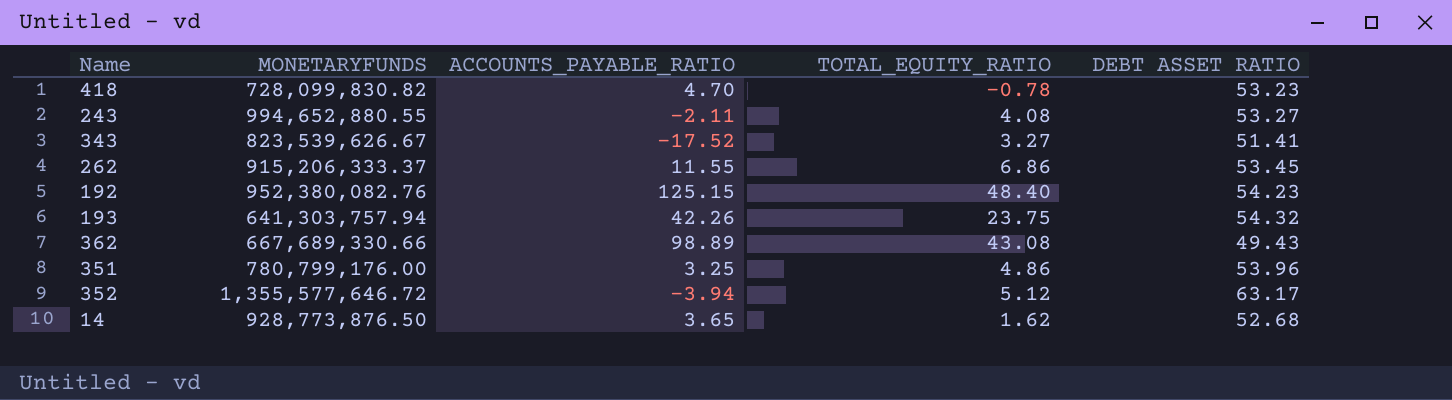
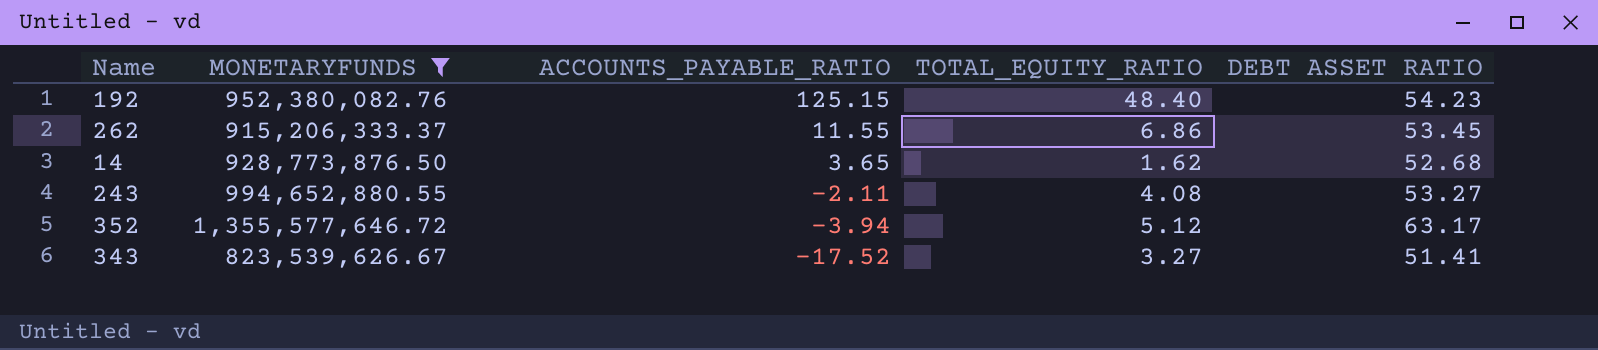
filter: none -> MONETARYFUNDS >= 823,539,626.67
row order: none -> ACCOUNTS_PAYABLE_RATIO descending

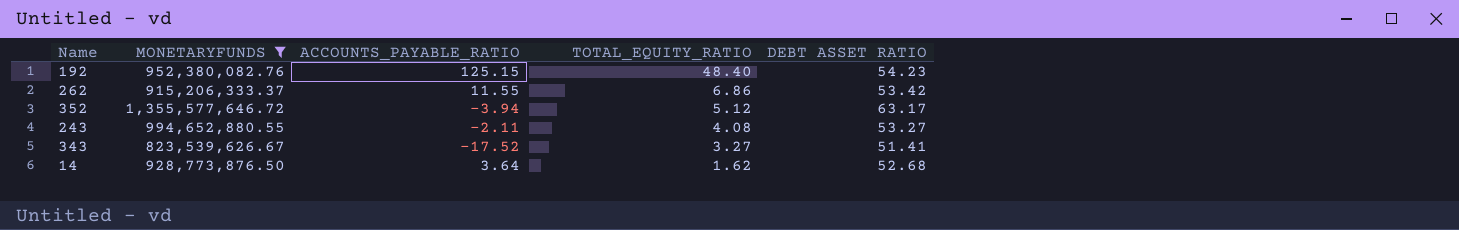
row order: ACCOUNTS_PAYABLE_RATIO descending -> TOTAL_EQUITY_RATIO descending
262 | DEBT ASSET RATIO: 53.45 -> 53.42
14 | ACCOUNTS_PAYABLE_RATIO: 3.65 -> 3.64

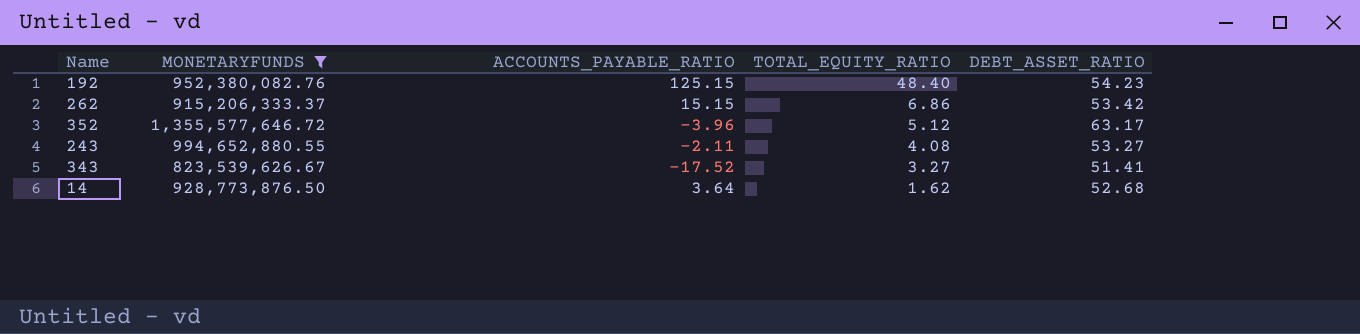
column name: DEBT ASSET RATIO -> DEBT_ASSET_RATIO
262 | ACCOUNTS_PAYABLE_RATIO: 11.55 -> 15.15
352 | ACCOUNTS_PAYABLE_RATIO: -3.94 -> -3.96

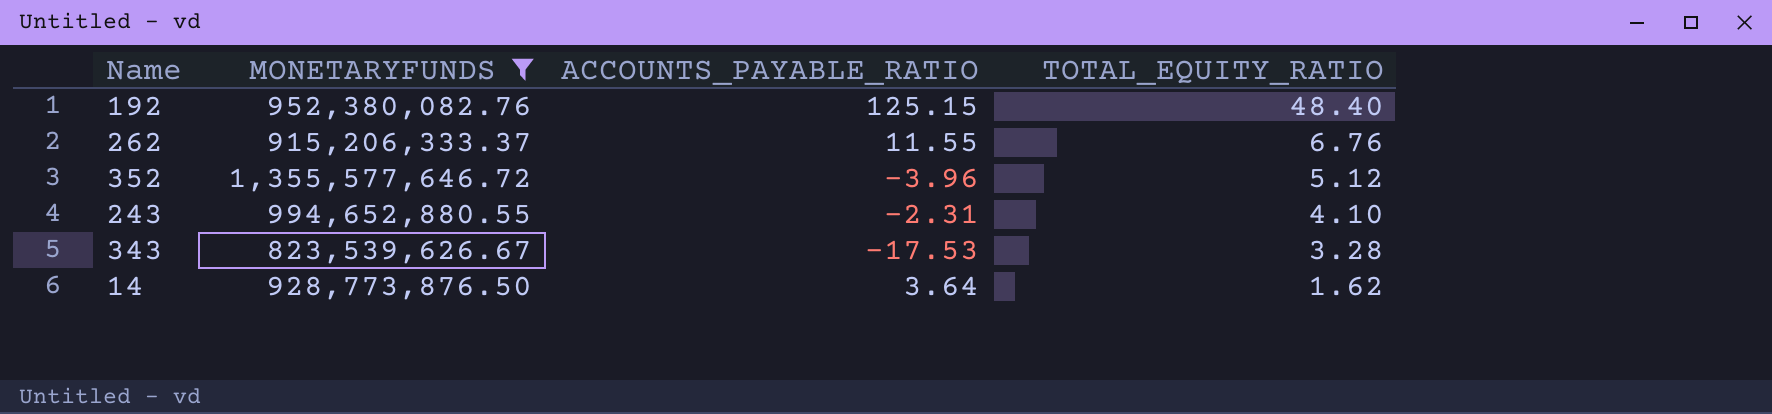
column DEBT_ASSET_RATIO | position: 5 -> none
262 | ACCOUNTS_PAYABLE_RATIO: 15.15 -> 11.55
262 | TOTAL_EQUITY_RATIO: 6.86 -> 6.76
243 | ACCOUNTS_PAYABLE_RATIO: -2.11 -> -2.31
243 | TOTAL_EQUITY_RATIO: 4.08 -> 4.10
343 | ACCOUNTS_PAYABLE_RATIO: -17.52 -> -17.53
343 | TOTAL_EQUITY_RATIO: 3.27 -> 3.28

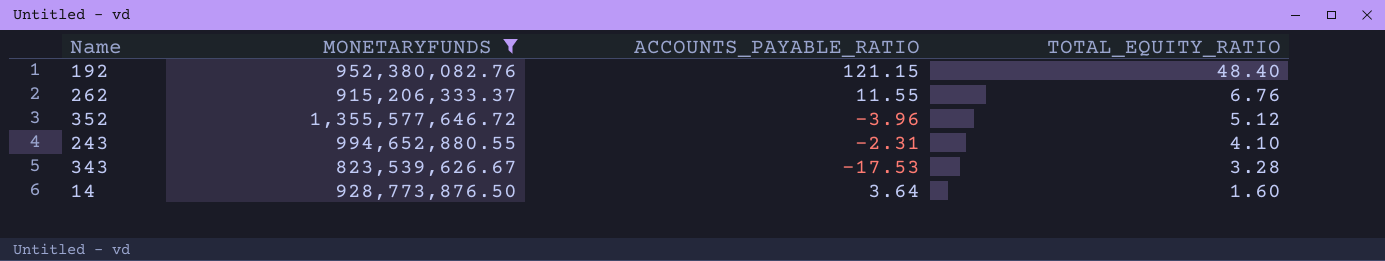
192 | ACCOUNTS_PAYABLE_RATIO: 125.15 -> 121.15
14 | TOTAL_EQUITY_RATIO: 1.62 -> 1.60

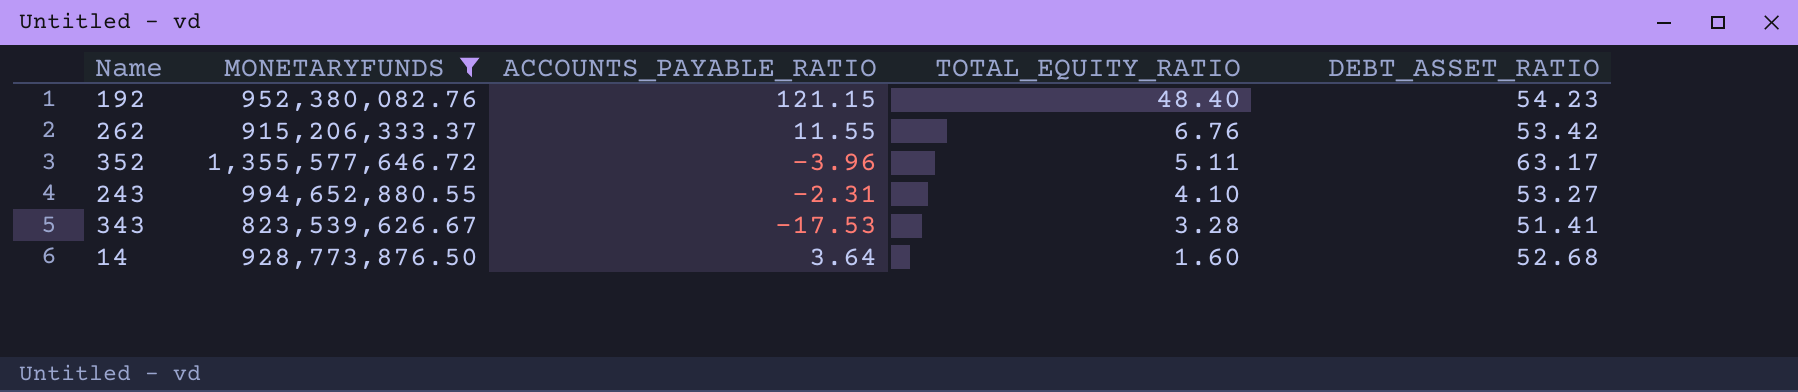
column DEBT_ASSET_RATIO | position: none -> 5
352 | TOTAL_EQUITY_RATIO: 5.12 -> 5.11

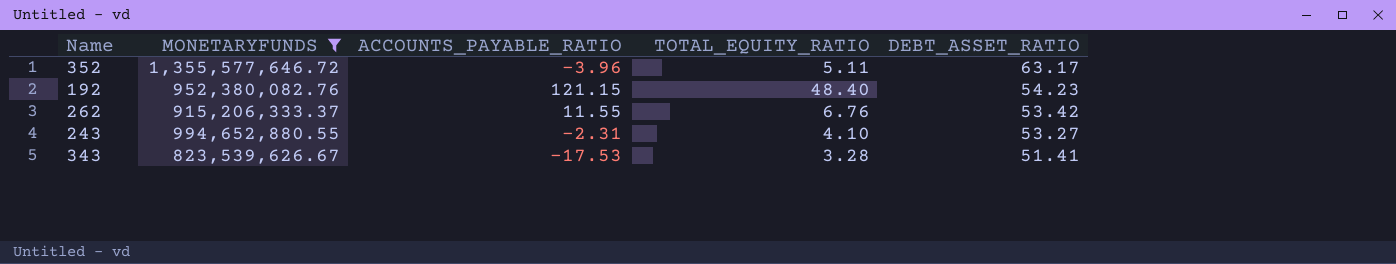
row order: TOTAL_EQUITY_RATIO descending -> DEBT_ASSET_RATIO descending
row 14: 928,773,876.50 | 3.64 | 1.60 | 52.68 -> none

